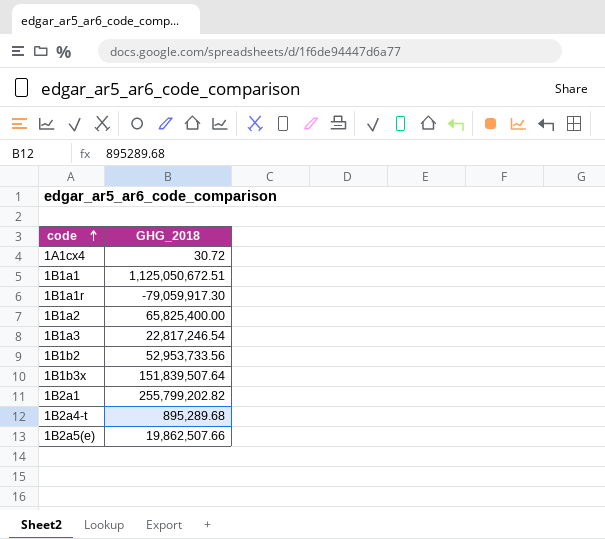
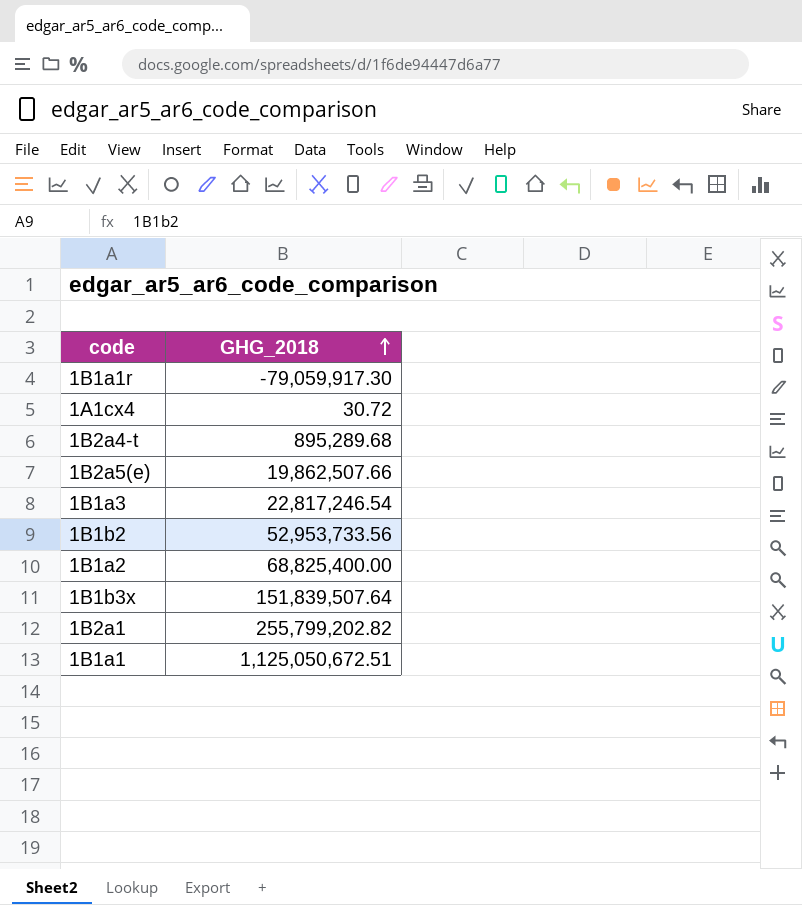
row order: code ascending -> GHG_2018 ascending
1B1a2 | GHG_2018: 65,825,400.00 -> 68,825,400.00

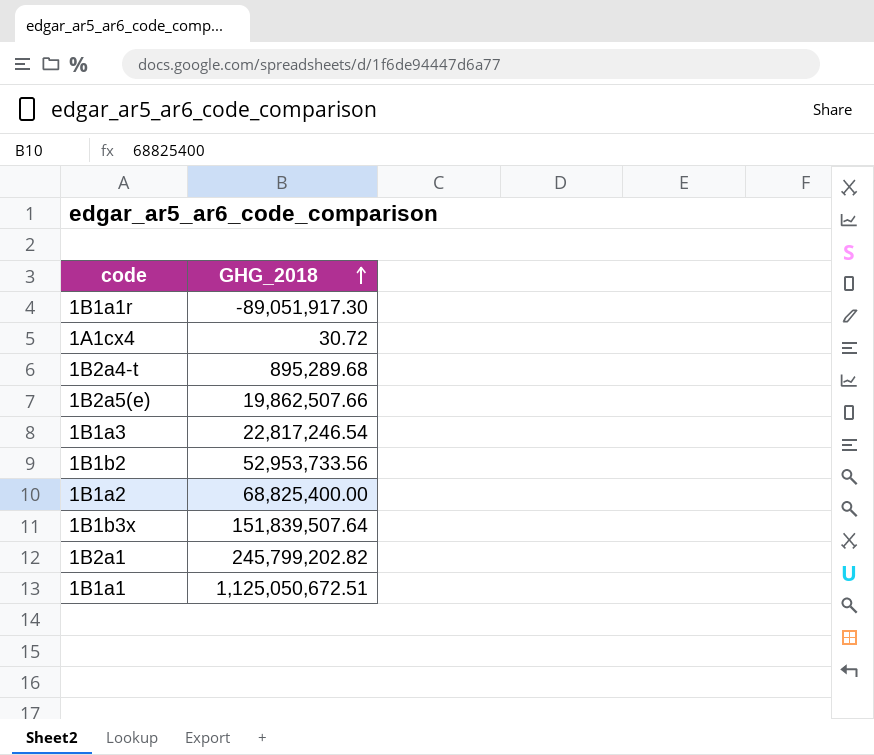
1B1a1r | GHG_2018: -79,059,917.30 -> -89,051,917.30
1B2a1 | GHG_2018: 255,799,202.82 -> 245,799,202.82

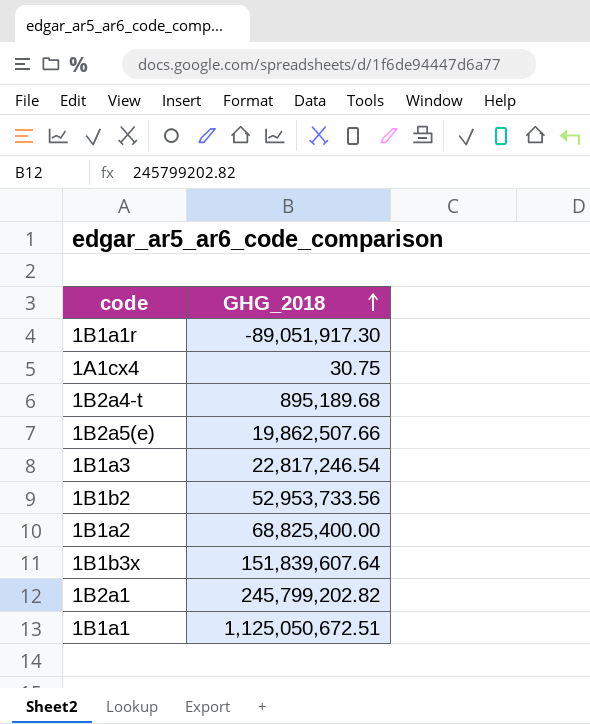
1A1cx4 | GHG_2018: 30.72 -> 30.75
1B2a4-t | GHG_2018: 895,289.68 -> 895,189.68
1B1b3x | GHG_2018: 151,839,507.64 -> 151,839,607.64

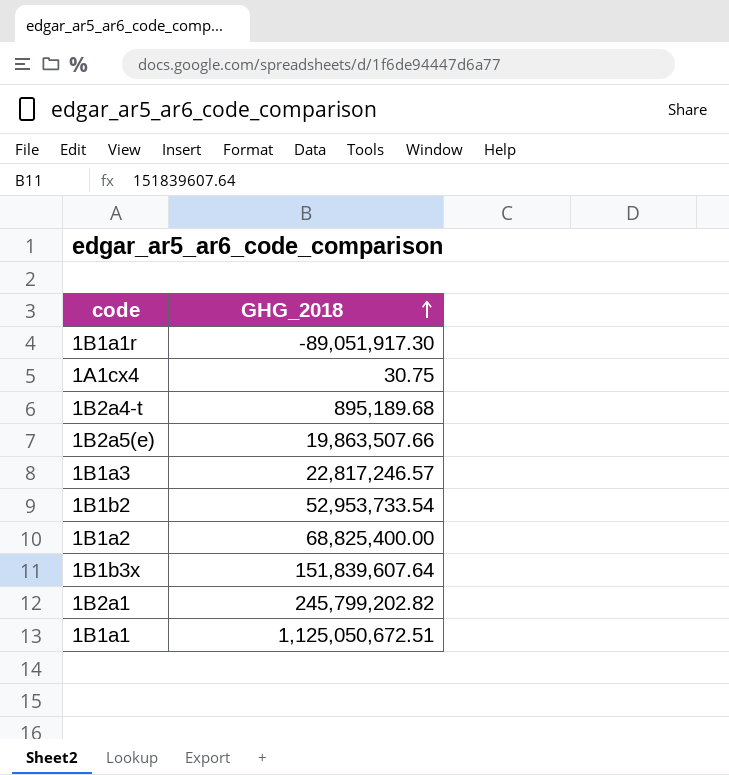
1B2a5(e) | GHG_2018: 19,862,507.66 -> 19,863,507.66
1B1a3 | GHG_2018: 22,817,246.54 -> 22,817,246.57
1B1b2 | GHG_2018: 52,953,733.56 -> 52,953,733.54

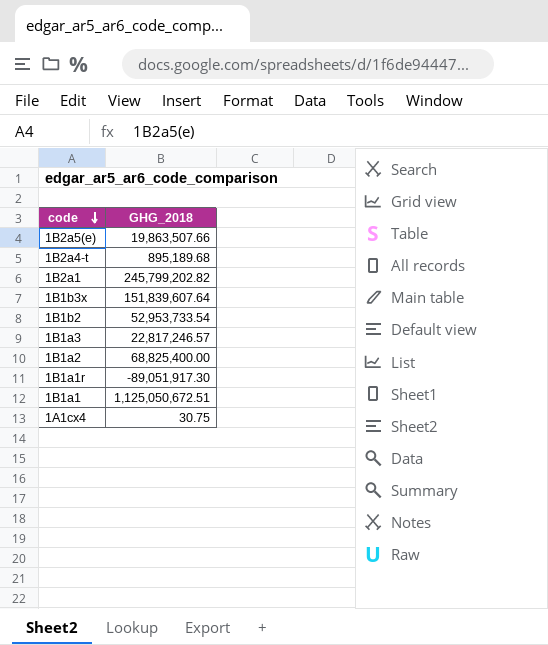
row order: GHG_2018 ascending -> code descending

